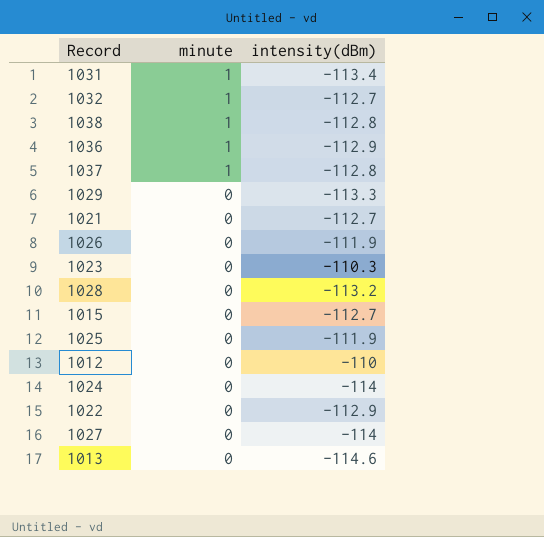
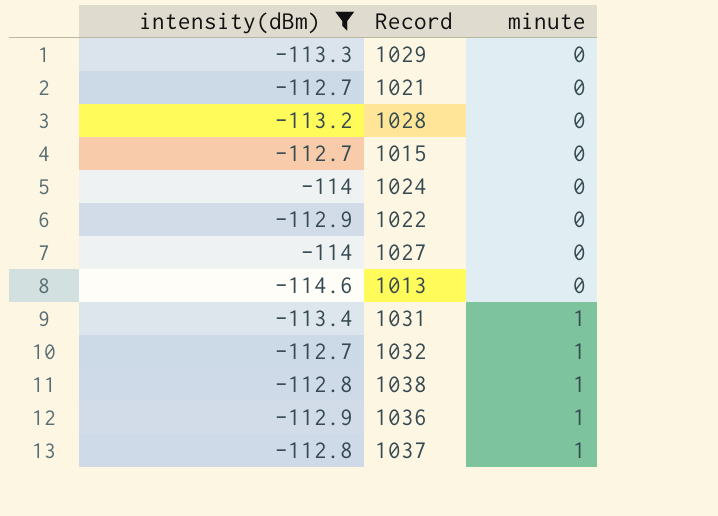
filter: none -> intensity(dBm) <= -112.7
row order: minute descending -> minute ascending
column intensity(dBm) | position: 3 -> 1

